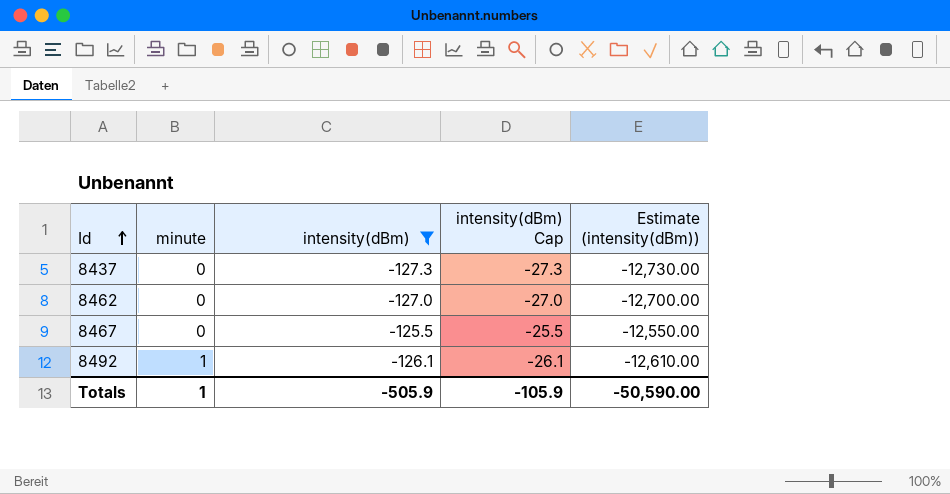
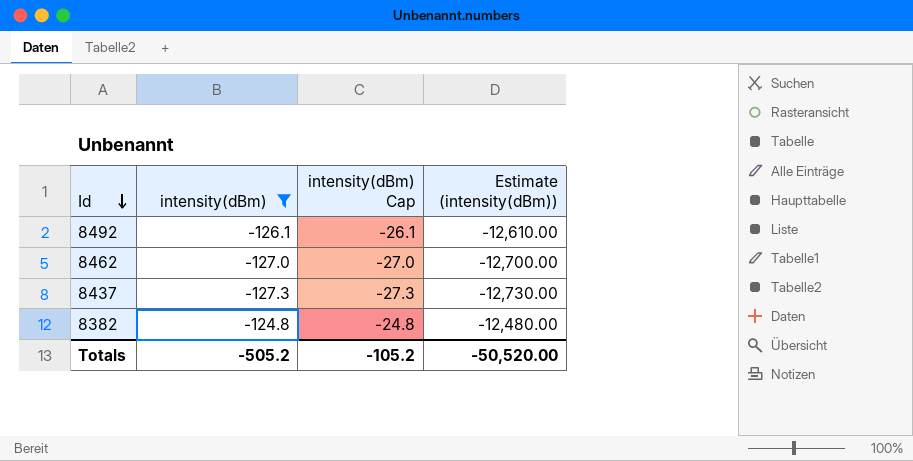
row order: Id ascending -> Id descending
column minute | position: 2 -> none
row 8467: 0 | -125.5 | -25.5 | -12,550.00 -> none
row 8382: none -> -124.8 | -24.8 | -12,480.00
Totals | intensity(dBm): -505.9 -> -505.2
Totals | intensity(dBm) Cap: -105.9 -> -105.2
Totals | Estimate (intensity(dBm)): -50,590.00 -> -50,520.00

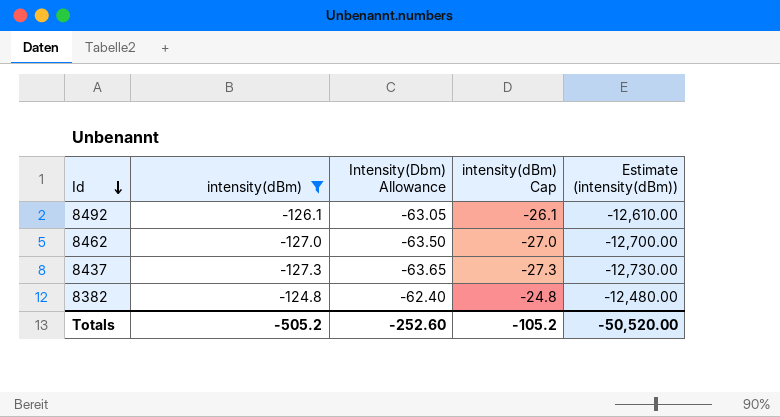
column Intensity(Dbm) Allowance | formula: none -> [intensity(dBm)] * 0.5

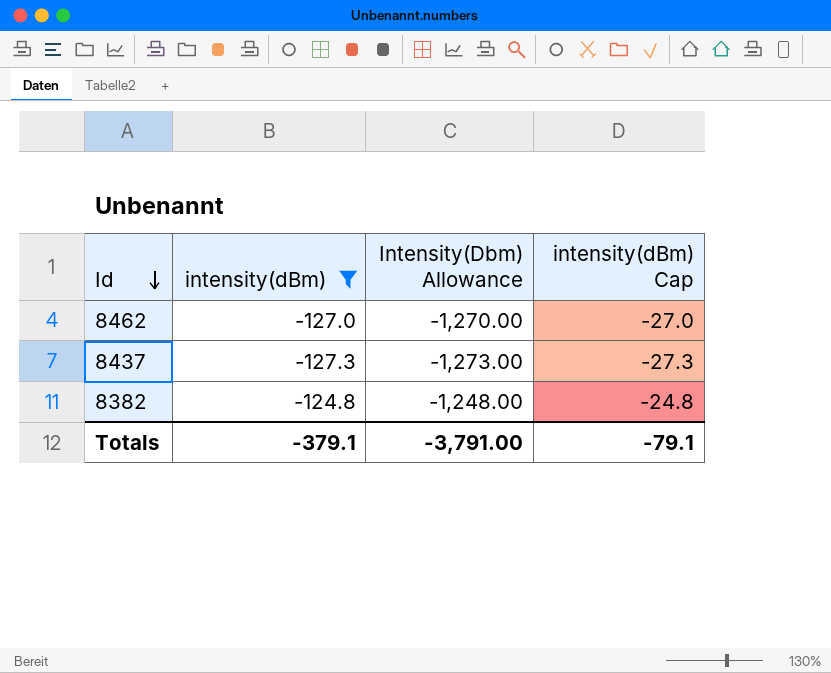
column Estimate (intensity(dBm)) | formula: [intensity(dBm)] * 100 -> none
column Intensity(Dbm) Allowance | formula: [intensity(dBm)] * 0.5 -> [intensity(dBm)] * 10
row 8492: -126.1 | -63.05 | -26.1 | -12,610.00 -> none
Totals | intensity(dBm): -505.2 -> -379.1
Totals | Intensity(Dbm) Allowance: -252.60 -> -3,791.00
Totals | intensity(dBm) Cap: -105.2 -> -79.1

